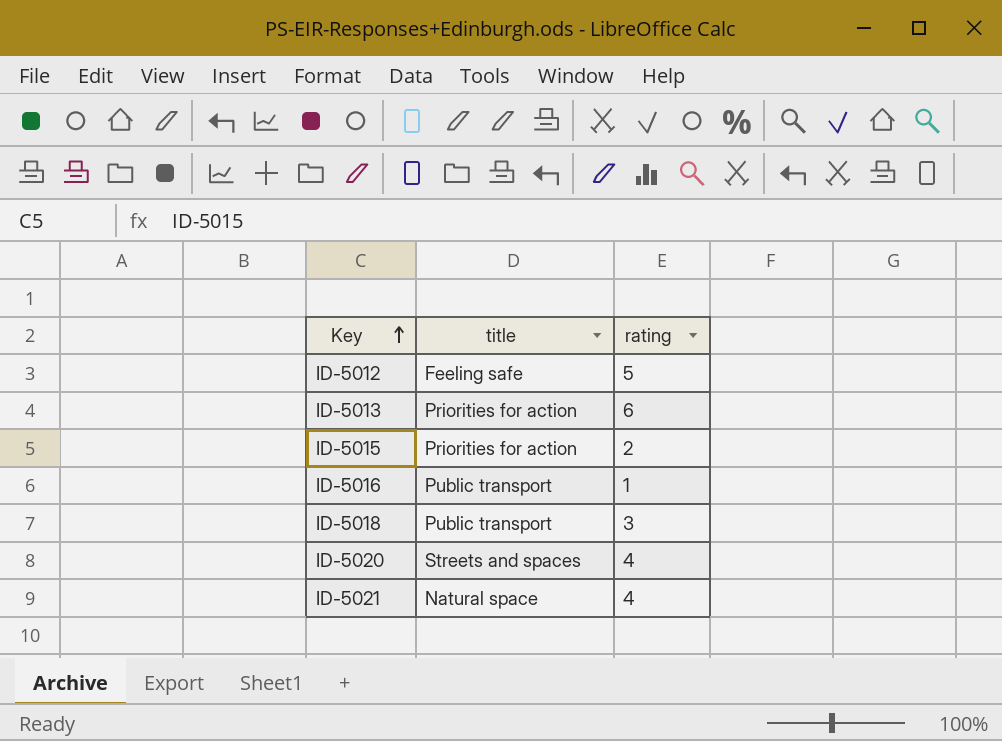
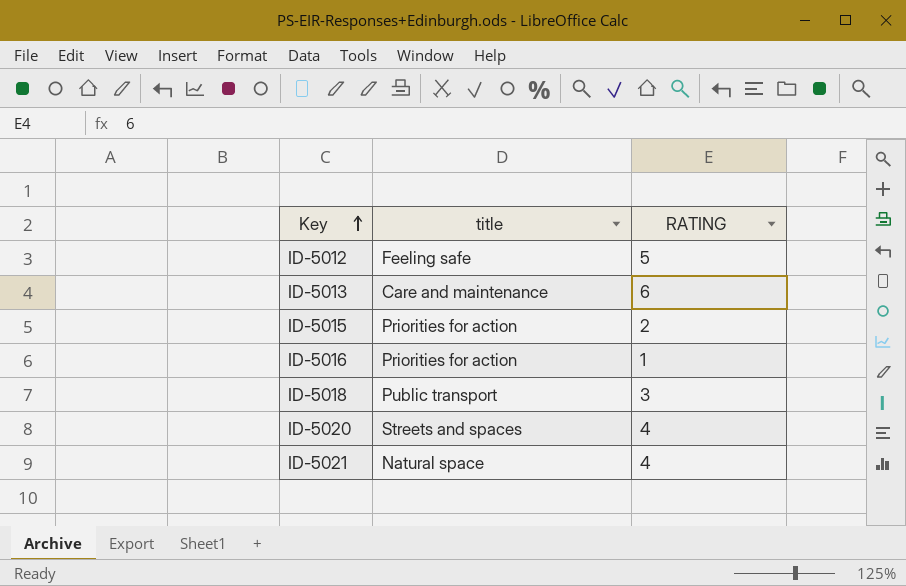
column name: rating -> RATING
ID-5013 | title: Priorities for action -> Care and maintenance
ID-5016 | title: Public transport -> Priorities for action

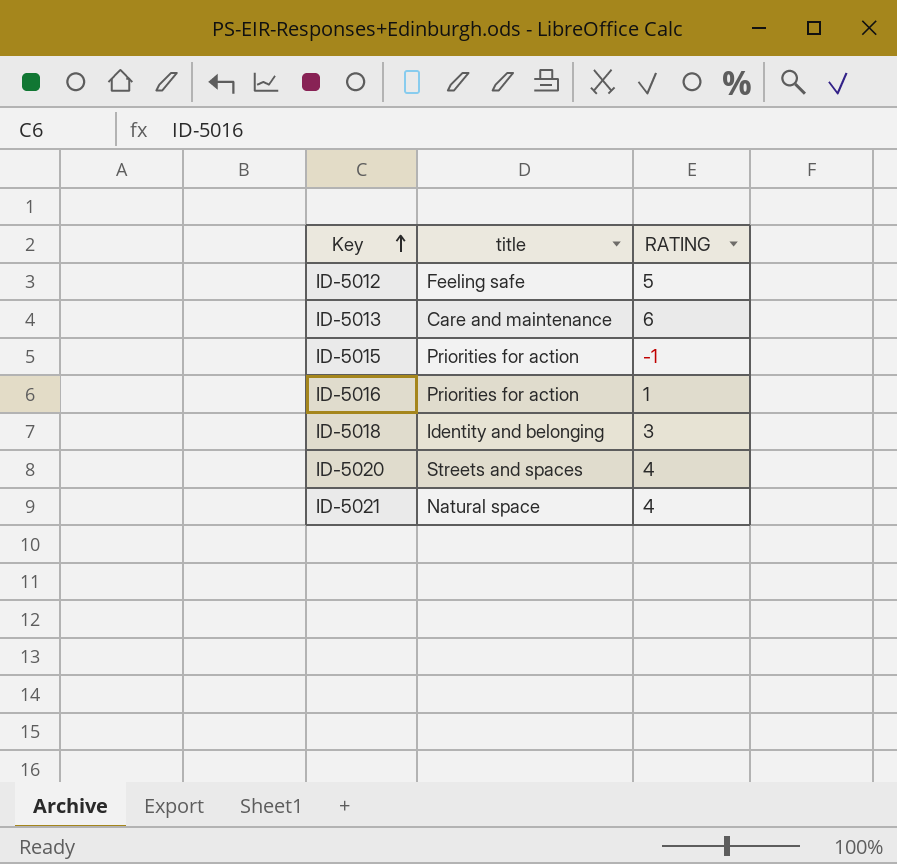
ID-5015 | RATING: 2 -> -1
ID-5018 | title: Public transport -> Identity and belonging

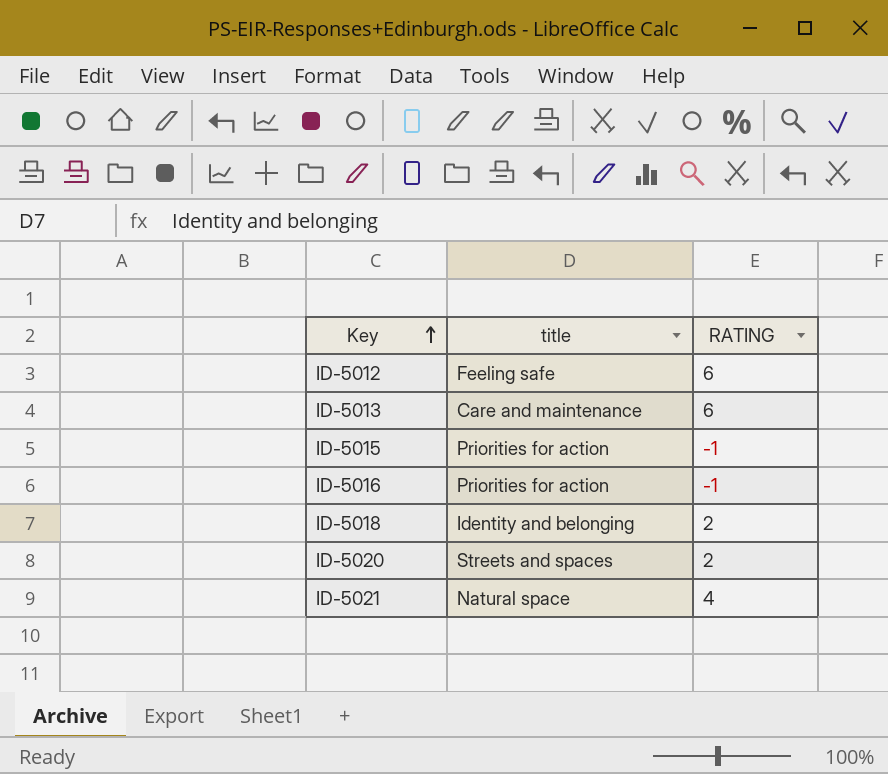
ID-5012 | RATING: 5 -> 6
ID-5016 | RATING: 1 -> -1
ID-5018 | RATING: 3 -> 2
ID-5020 | RATING: 4 -> 2

